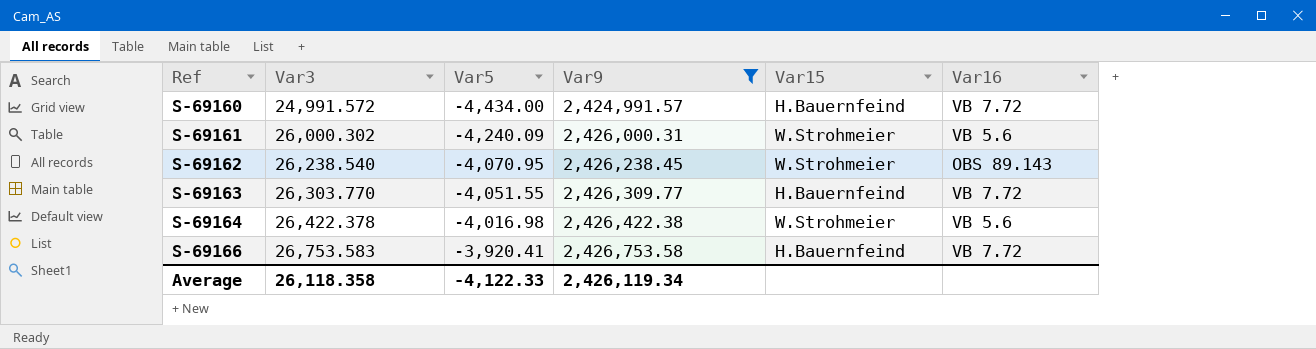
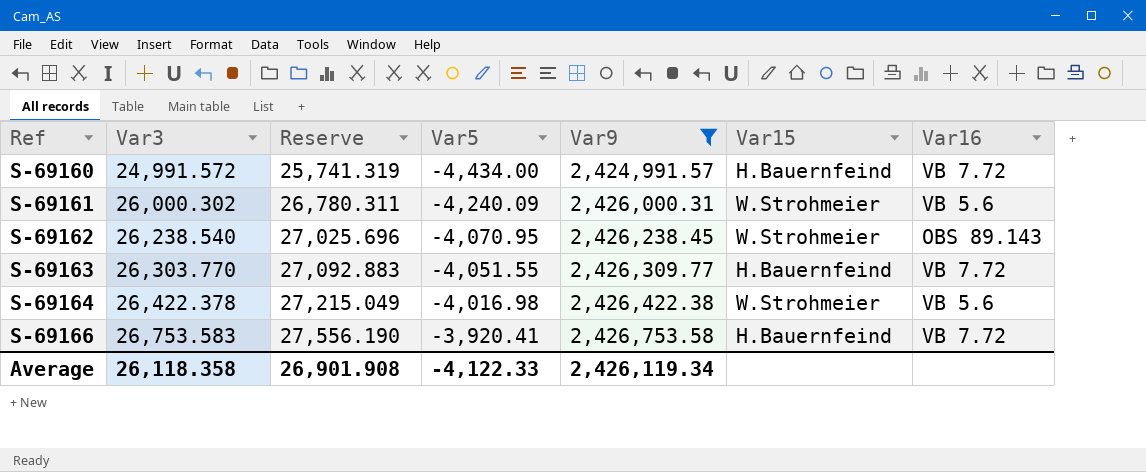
column Reserve | formula: none -> [Var3] * 1.03

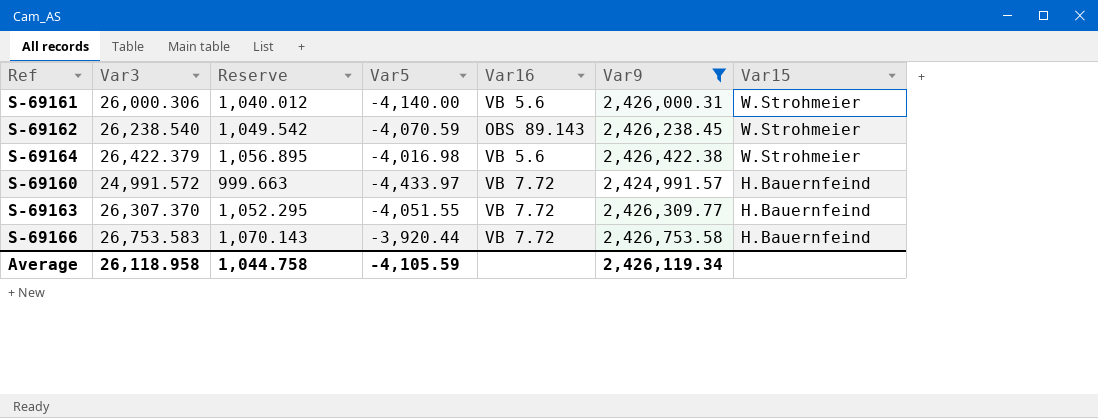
row order: Ref ascending -> Var15 descending
column Reserve | formula: [Var3] * 1.03 -> [Var3] * 0.04
column Var16 | position: 7 -> 5
S-69161 | Var3: 26,000.302 -> 26,000.306
S-69161 | Var5: -4,240.09 -> -4,140.00
S-69162 | Var5: -4,070.95 -> -4,070.59
S-69164 | Var3: 26,422.378 -> 26,422.379
S-69160 | Var5: -4,434.00 -> -4,433.97
S-69163 | Var3: 26,303.770 -> 26,307.370
S-69166 | Var5: -3,920.41 -> -3,920.44
Average | Var3: 26,118.358 -> 26,118.958
Average | Reserve: 26,901.908 -> 1,044.758
Average | Var5: -4,122.33 -> -4,105.59

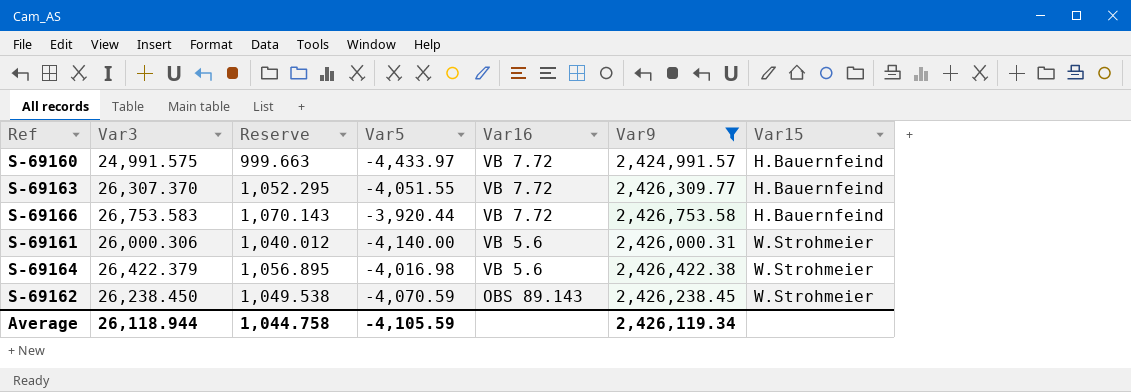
row order: Var15 descending -> Var16 descending
S-69160 | Var3: 24,991.572 -> 24,991.575
S-69162 | Var3: 26,238.540 -> 26,238.450
S-69162 | Reserve: 1,049.542 -> 1,049.538
Average | Var3: 26,118.958 -> 26,118.944

